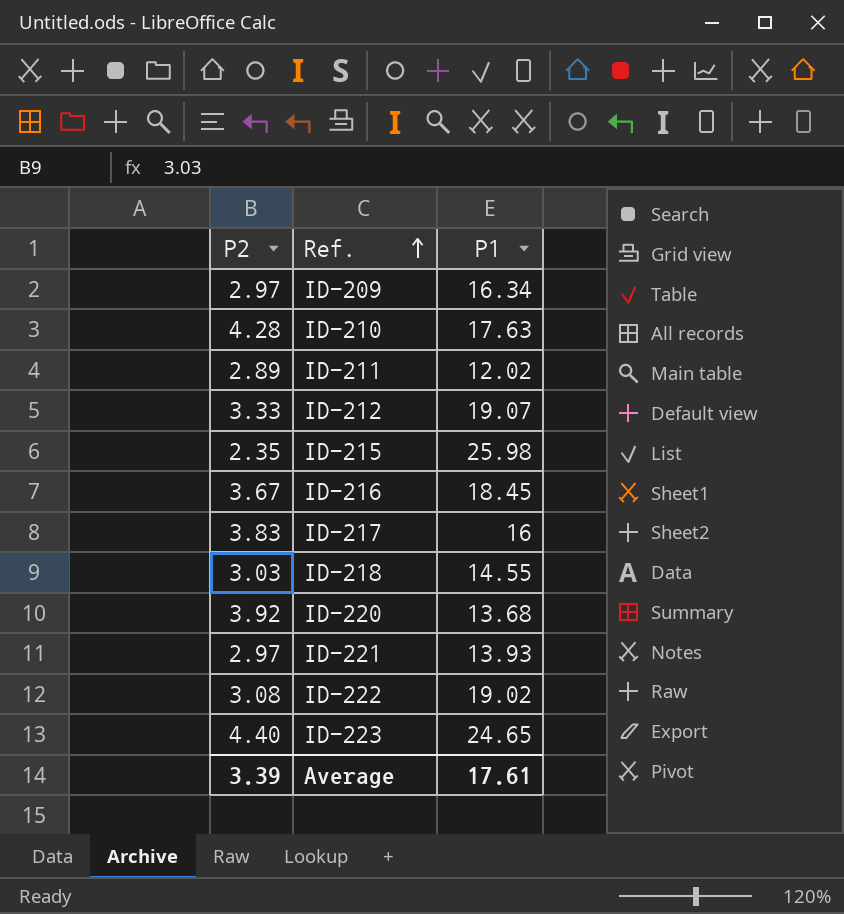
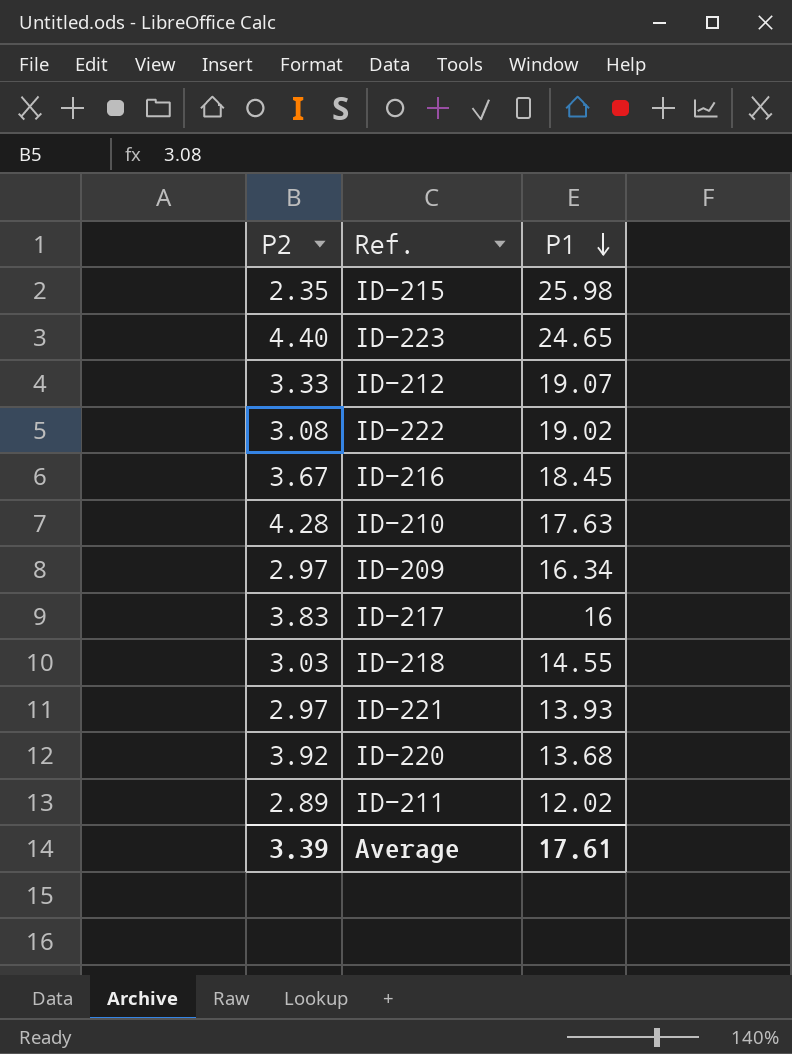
row order: Ref. ascending -> P1 descending

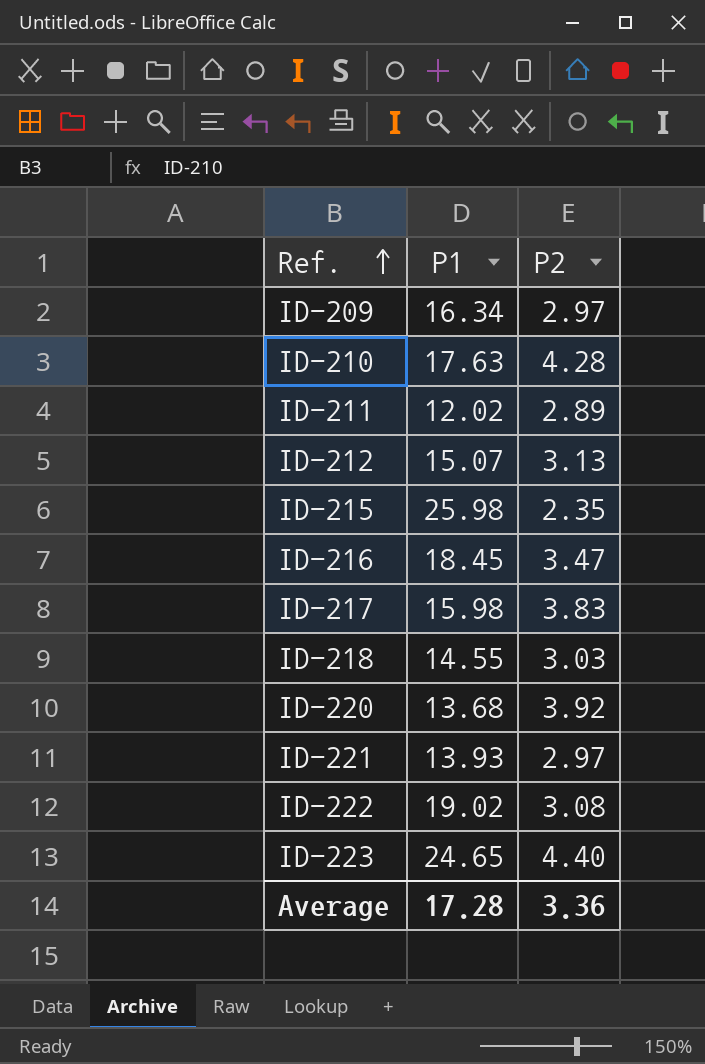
row order: P1 descending -> Ref. ascending
column P2 | position: 1 -> 3
ID-212 | P1: 19.07 -> 15.07
ID-212 | P2: 3.33 -> 3.13
ID-216 | P2: 3.67 -> 3.47
ID-217 | P1: 16 -> 15.98
Average | P1: 17.61 -> 17.28
Average | P2: 3.39 -> 3.36

